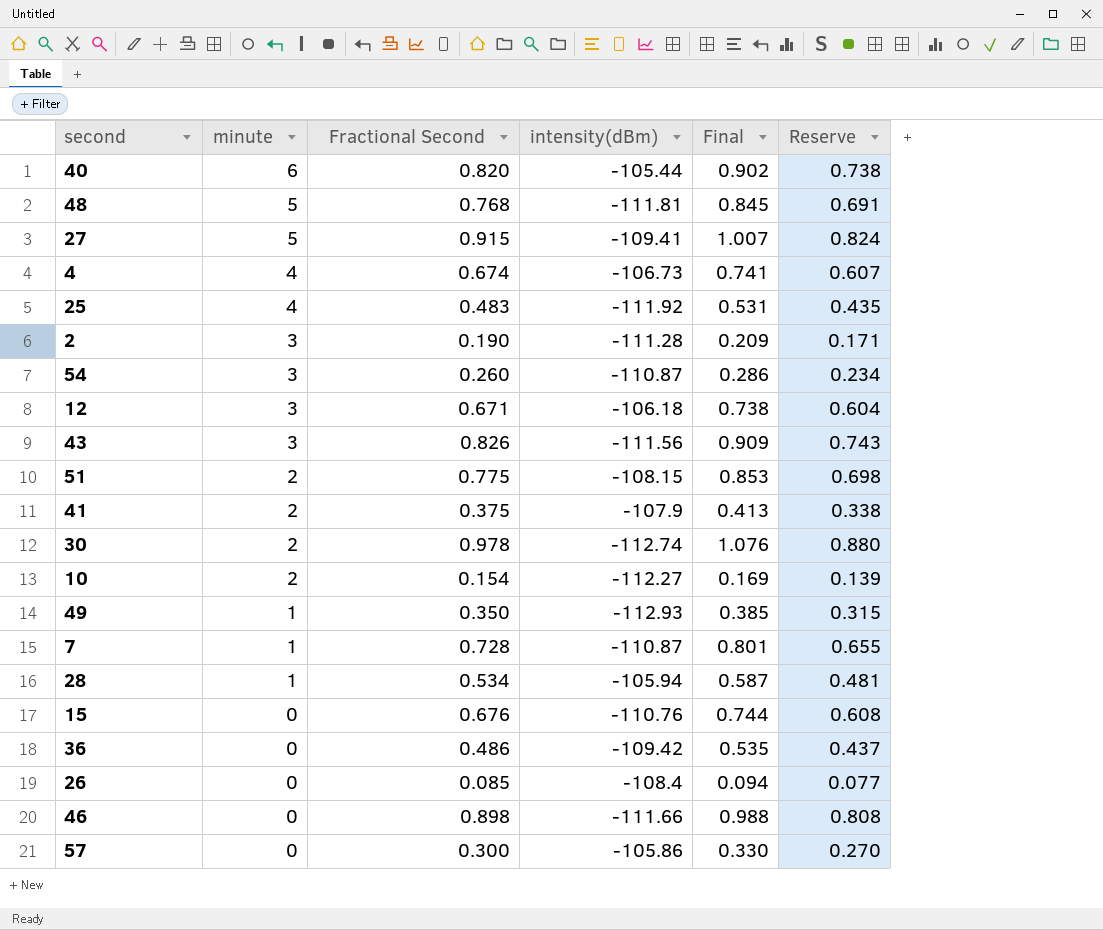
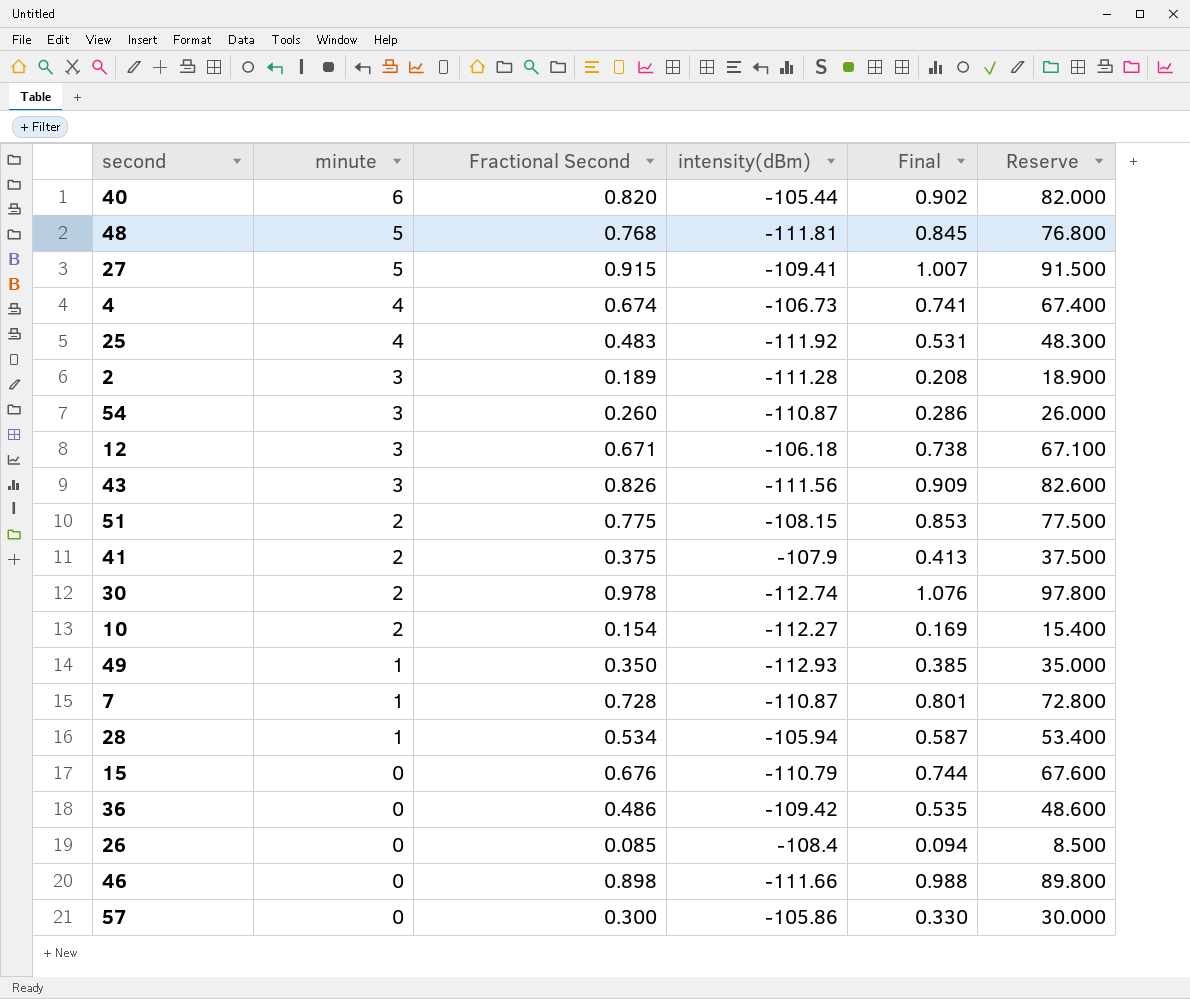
column Reserve | formula: [Fractional Second] * 0.9 -> [Fractional Second] * 100
2 | Fractional Second: 0.190 -> 0.189
2 | Final: 0.209 -> 0.208
15 | intensity(dBm): -110.76 -> -110.79

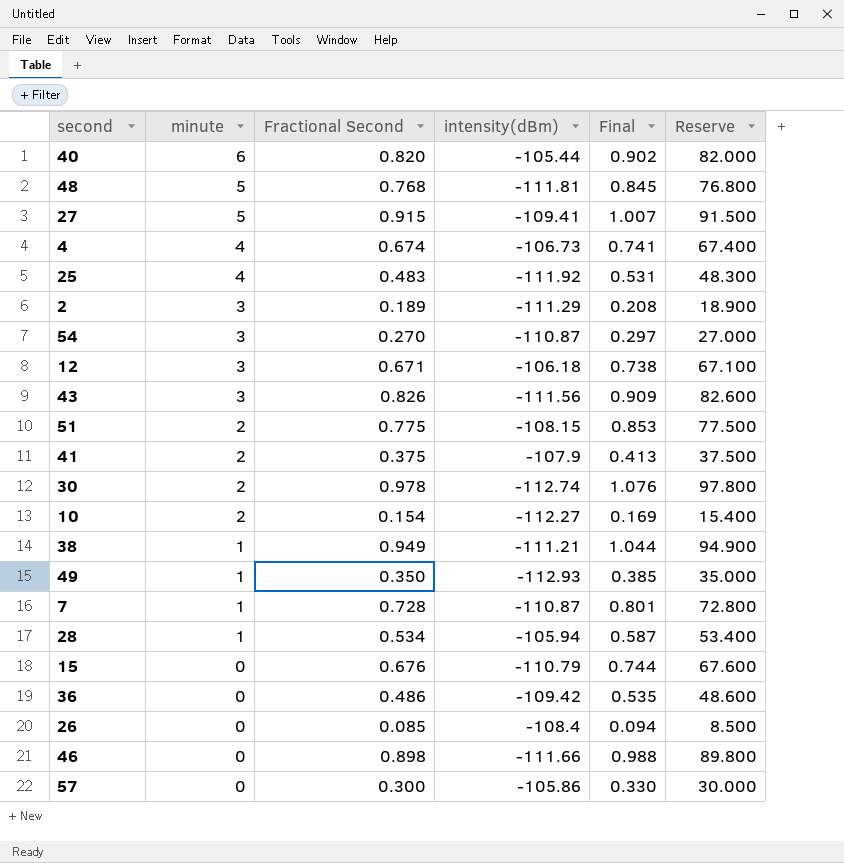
2 | intensity(dBm): -111.28 -> -111.29
54 | Fractional Second: 0.260 -> 0.270
54 | Final: 0.286 -> 0.297
54 | Reserve: 26.000 -> 27.000
row 38: none -> 1 | 0.949 | -111.21 | 1.044 | 94.900

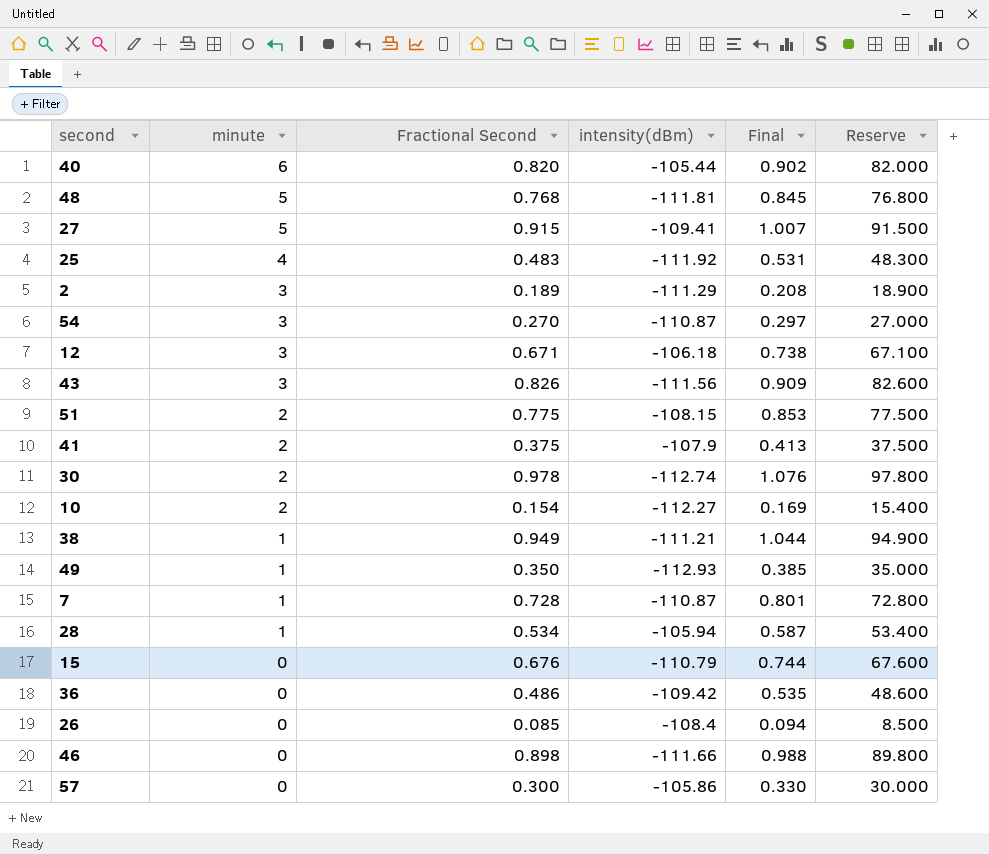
row 4: 4 | 0.674 | -106.73 | 0.741 | 67.400 -> none

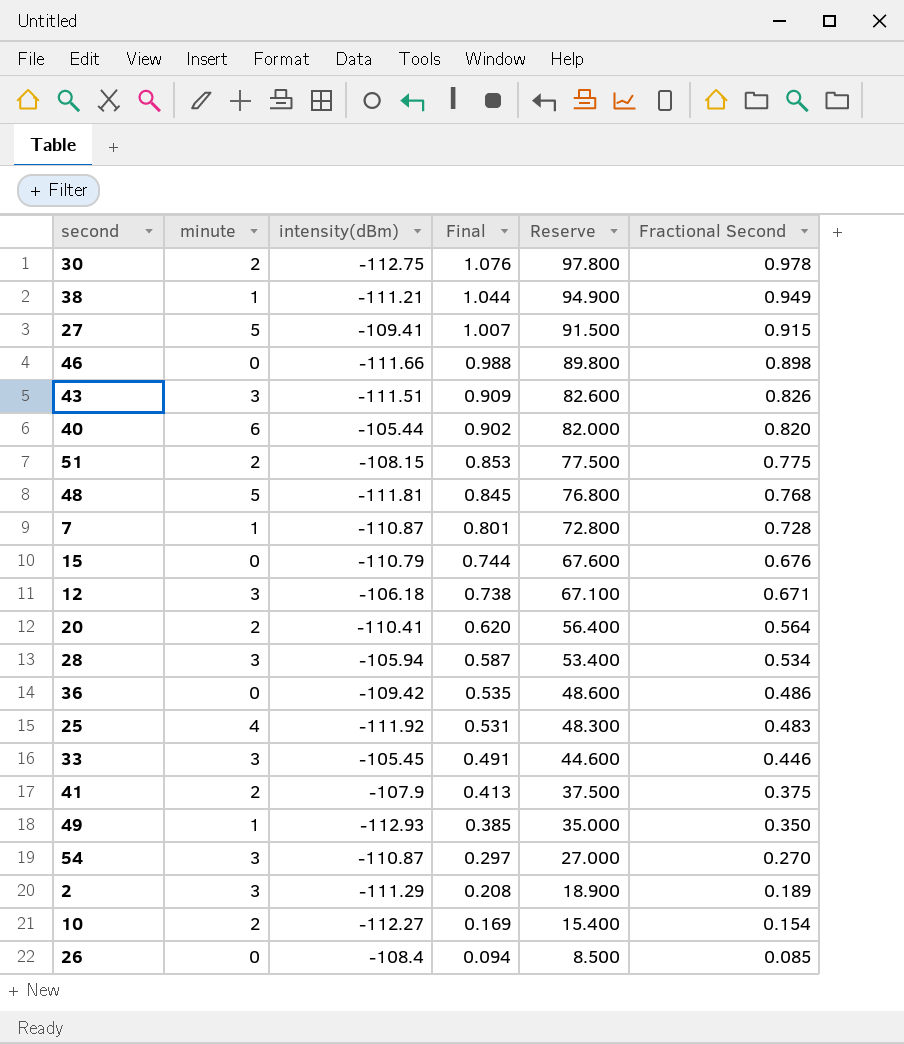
row order: minute descending -> Final descending
column Fractional Second | position: 3 -> 6
row 57: 0 | 0.300 | -105.86 | 0.330 | 30.000 -> none
30 | intensity(dBm): -112.74 -> -112.75
43 | intensity(dBm): -111.56 -> -111.51
row 20: none -> 2 | -110.41 | 0.620 | 56.400 | 0.564
28 | minute: 1 -> 3
row 33: none -> 3 | -105.45 | 0.491 | 44.600 | 0.446

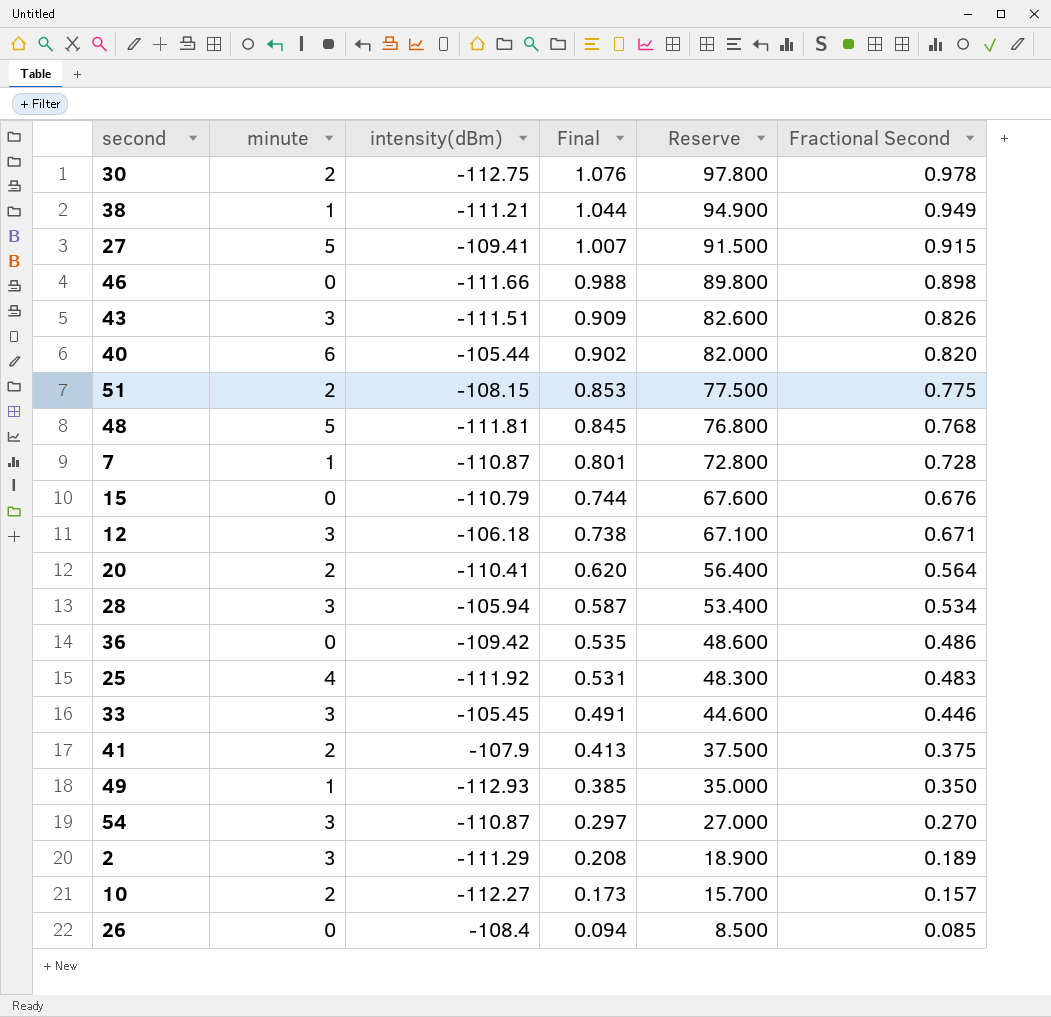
10 | Final: 0.169 -> 0.173
10 | Reserve: 15.400 -> 15.700
10 | Fractional Second: 0.154 -> 0.157

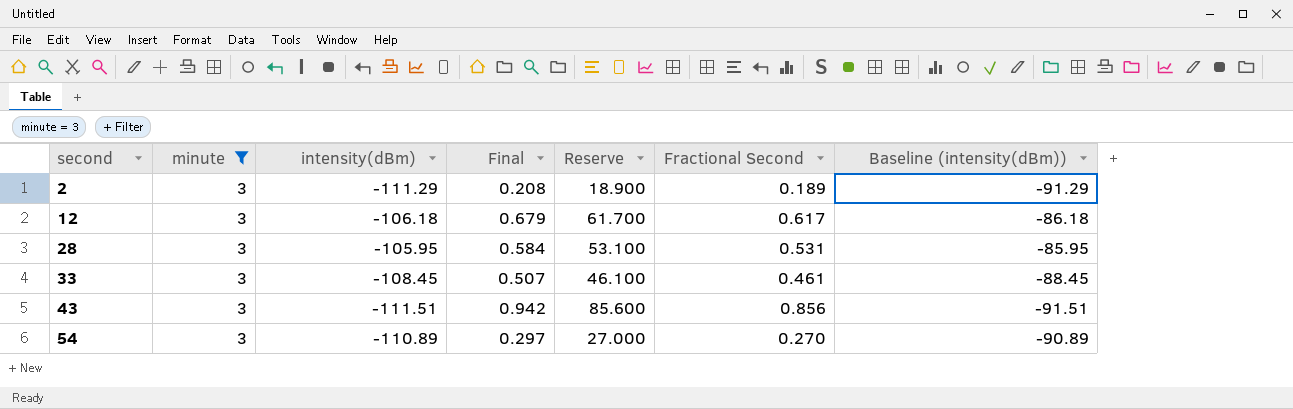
filter: none -> minute = 3
row order: Final descending -> second ascending
column Baseline (intensity(dBm)) | formula: none -> [intensity(dBm)] + 20
12 | Final: 0.738 -> 0.679
12 | Reserve: 67.100 -> 61.700
12 | Fractional Second: 0.671 -> 0.617
28 | intensity(dBm): -105.94 -> -105.95
28 | Final: 0.587 -> 0.584
28 | Reserve: 53.400 -> 53.100
28 | Fractional Second: 0.534 -> 0.531
33 | intensity(dBm): -105.45 -> -108.45
33 | Final: 0.491 -> 0.507
33 | Reserve: 44.600 -> 46.100
33 | Fractional Second: 0.446 -> 0.461
43 | Final: 0.909 -> 0.942
43 | Reserve: 82.600 -> 85.600
43 | Fractional Second: 0.826 -> 0.856
54 | intensity(dBm): -110.87 -> -110.89

